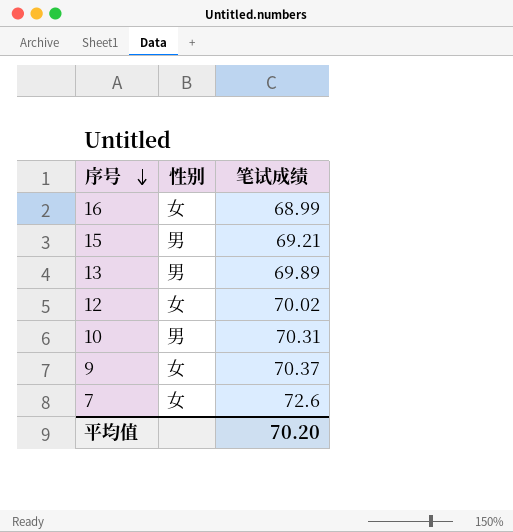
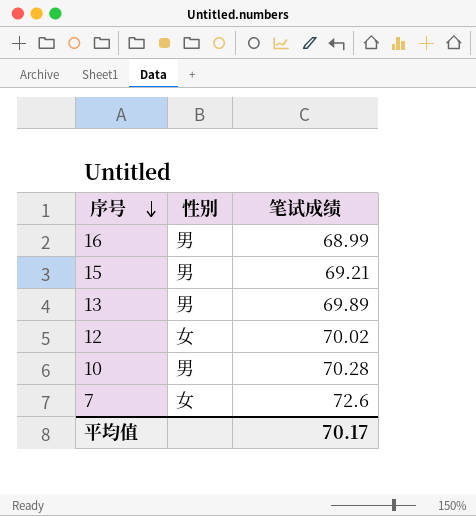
row 9: 女 | 70.37 -> none
16 | 性别: 女 -> 男
10 | 笔试成绩: 70.31 -> 70.28
平均值 | 笔试成绩: 70.20 -> 70.17

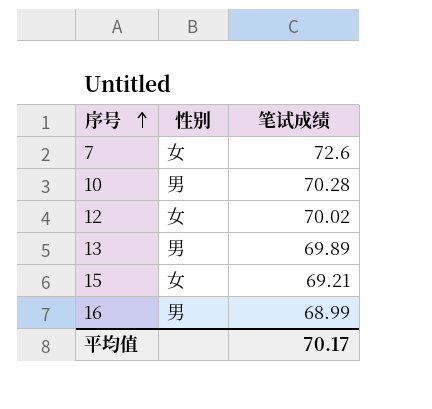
row order: 序号 descending -> 序号 ascending
15 | 性别: 男 -> 女

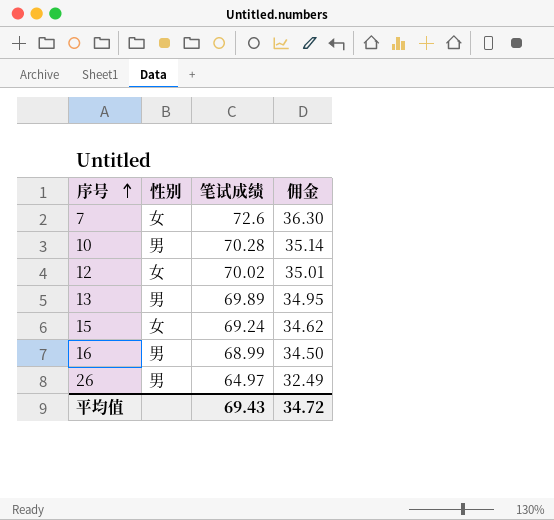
column 佣金 | formula: none -> [笔试成绩] * 0.5
15 | 笔试成绩: 69.21 -> 69.24
row 26: none -> 男 | 64.97 | 32.49
平均值 | 笔试成绩: 70.17 -> 69.43

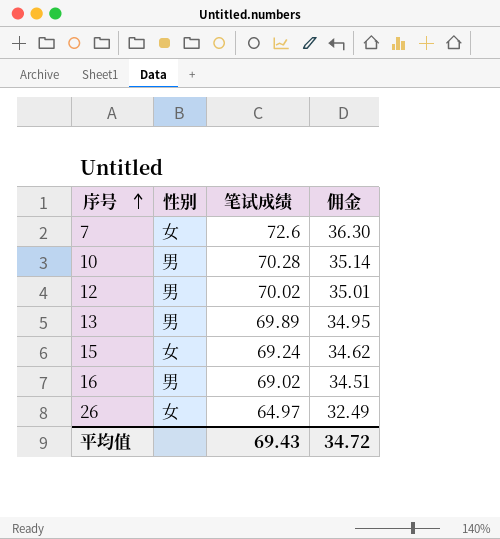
12 | 性别: 女 -> 男
16 | 笔试成绩: 68.99 -> 69.02
16 | 佣金: 34.50 -> 34.51
26 | 性别: 男 -> 女

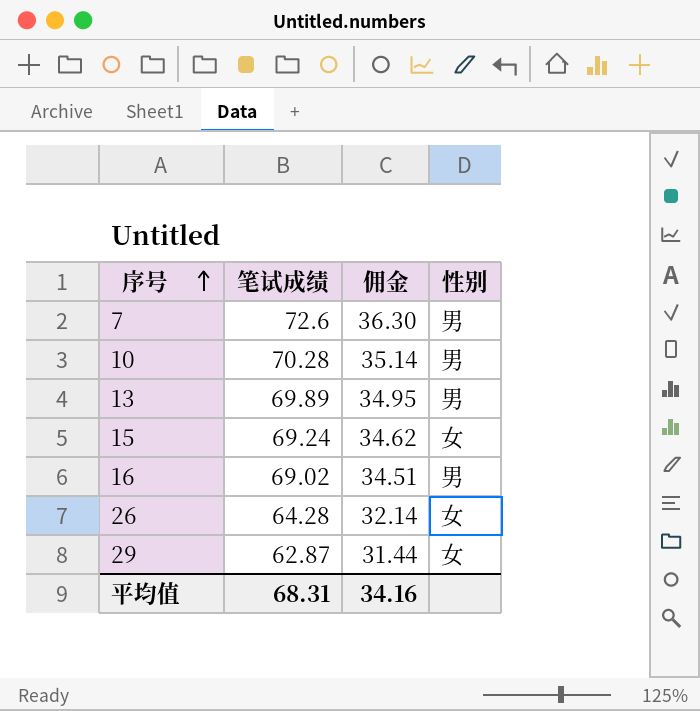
column 性别 | position: 2 -> 4
row 12: 男 | 70.02 | 35.01 -> none
7 | 性别: 女 -> 男
26 | 笔试成绩: 64.97 -> 64.28
26 | 佣金: 32.49 -> 32.14
row 29: none -> 62.87 | 31.44 | 女
平均值 | 笔试成绩: 69.43 -> 68.31
平均值 | 佣金: 34.72 -> 34.16

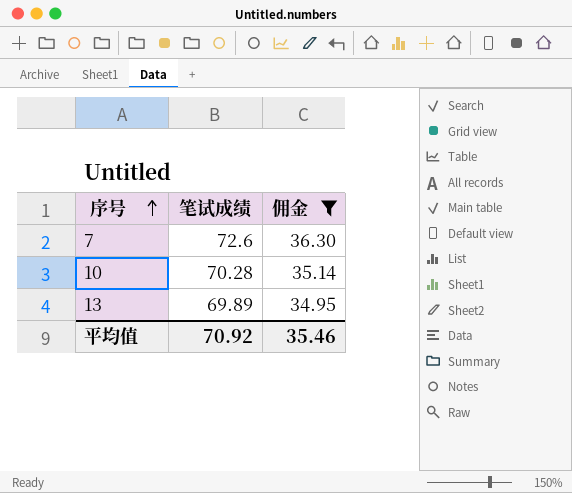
filter: none -> 佣金 >= 34.95
column 性别 | position: 4 -> none
平均值 | 笔试成绩: 68.31 -> 70.92
平均值 | 佣金: 34.16 -> 35.46

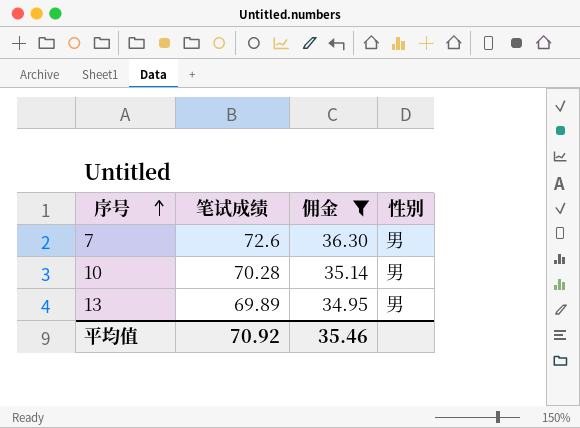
column 性别 | position: none -> 4

